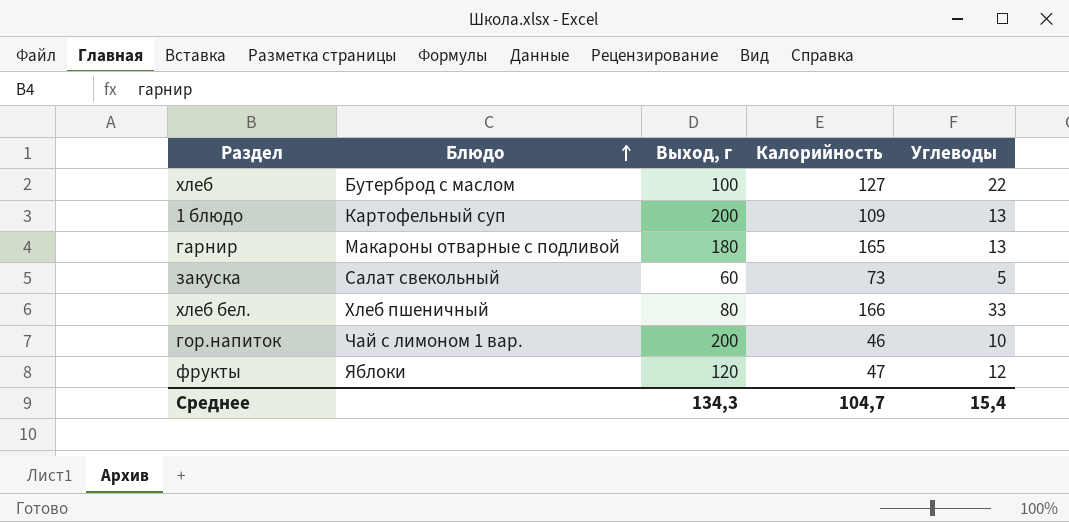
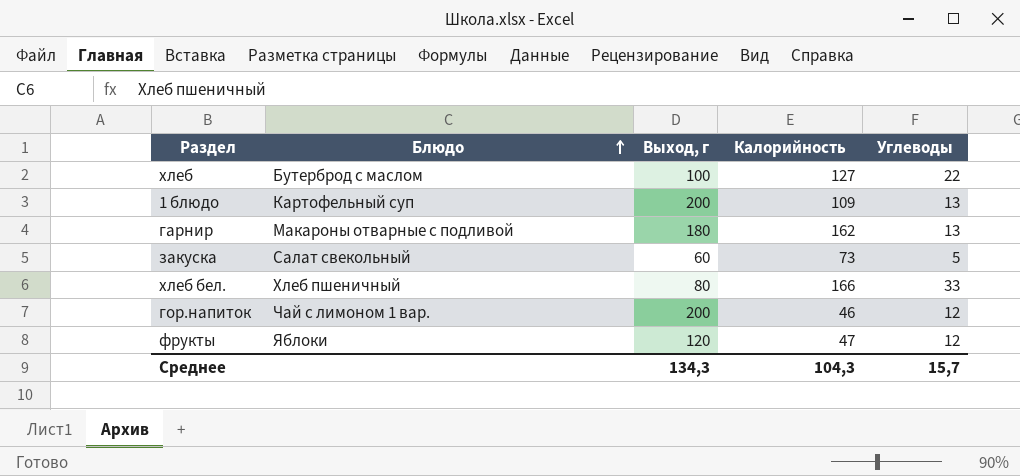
гарнир | Калорийность: 165 -> 162
гор.напиток | Углеводы: 10 -> 12
Среднее | Калорийность: 104,7 -> 104,3
Среднее | Углеводы: 15,4 -> 15,7

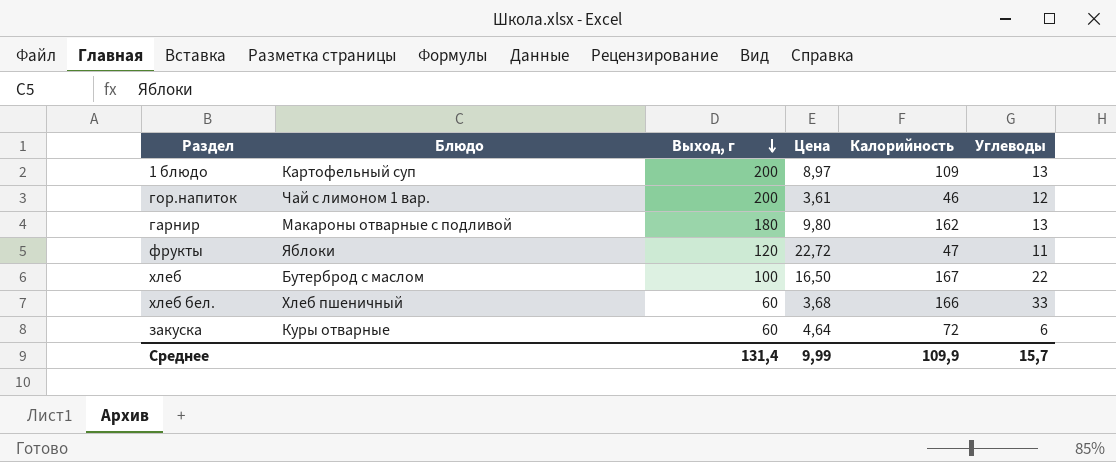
row order: Блюдо ascending -> Выход, г descending
column Цена | position: none -> 4
фрукты | Углеводы: 12 -> 11
хлеб | Калорийность: 127 -> 167
хлеб бел. | Выход, г: 80 -> 60
закуска | Блюдо: Салат свекольный -> Куры отварные
закуска | Калорийность: 73 -> 72
закуска | Углеводы: 5 -> 6
Среднее | Выход, г: 134,3 -> 131,4
Среднее | Калорийность: 104,3 -> 109,9

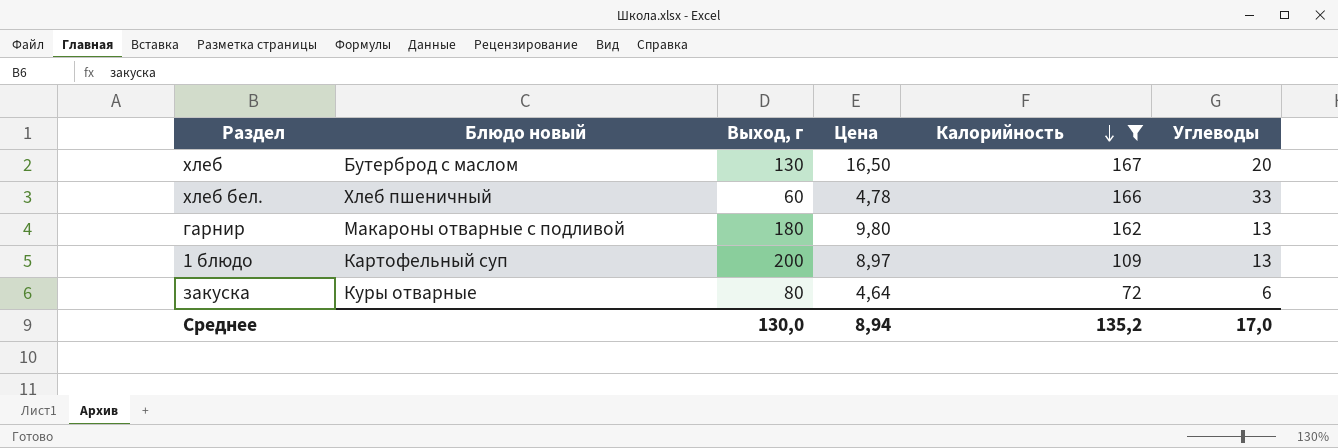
filter: none -> Калорийность >= 72
row order: Выход, г descending -> Калорийность descending
column name: Блюдо -> Блюдо новый
хлеб | Выход, г: 100 -> 130
хлеб | Углеводы: 22 -> 20
хлеб бел. | Цена: 3,68 -> 4,78
закуска | Выход, г: 60 -> 80
Среднее | Выход, г: 131,4 -> 130,0
Среднее | Цена: 9,99 -> 8,94
Среднее | Калорийность: 109,9 -> 135,2
Среднее | Углеводы: 15,7 -> 17,0

